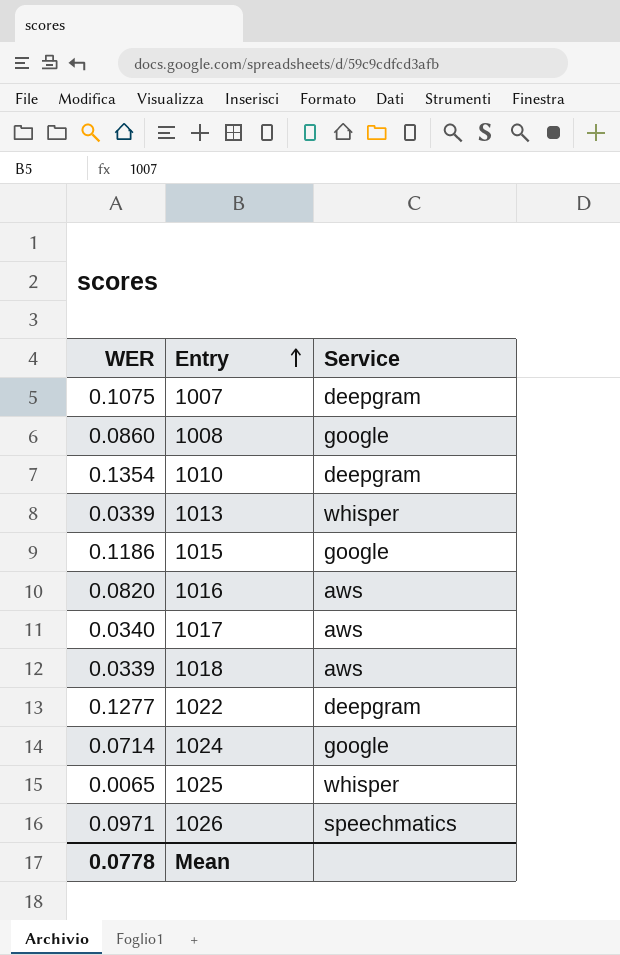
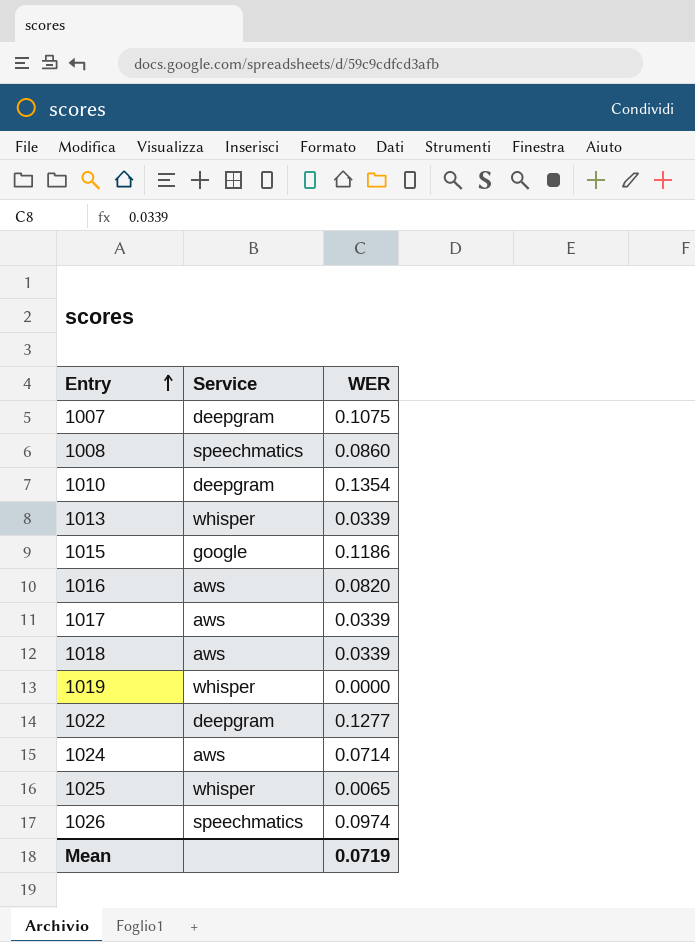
column WER | position: 1 -> 3
1008 | Service: google -> speechmatics
1017 | WER: 0.0340 -> 0.0339
row 1019: none -> whisper | 0.0000
1024 | Service: google -> aws
1026 | WER: 0.0971 -> 0.0974
Mean | WER: 0.0778 -> 0.0719

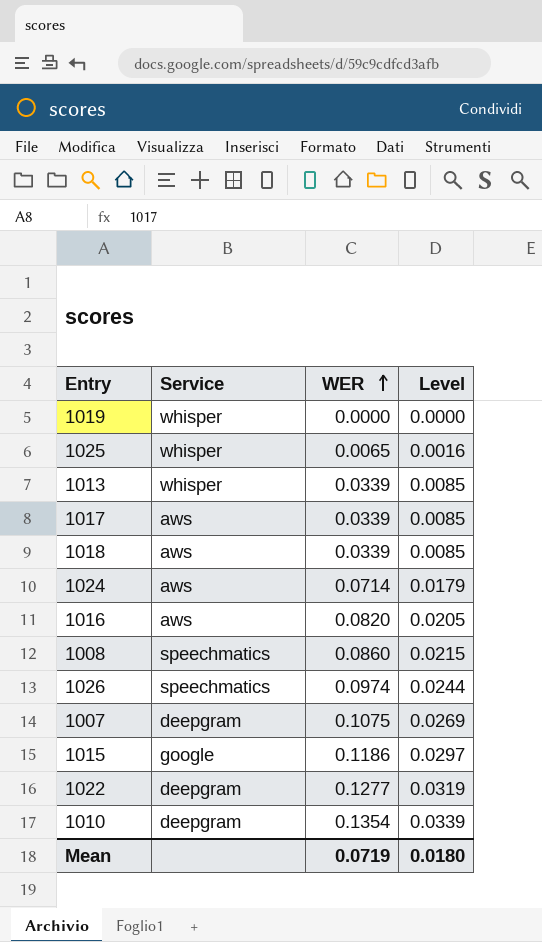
row order: Entry ascending -> WER ascending
column Level | formula: none -> [WER] * 0.25

